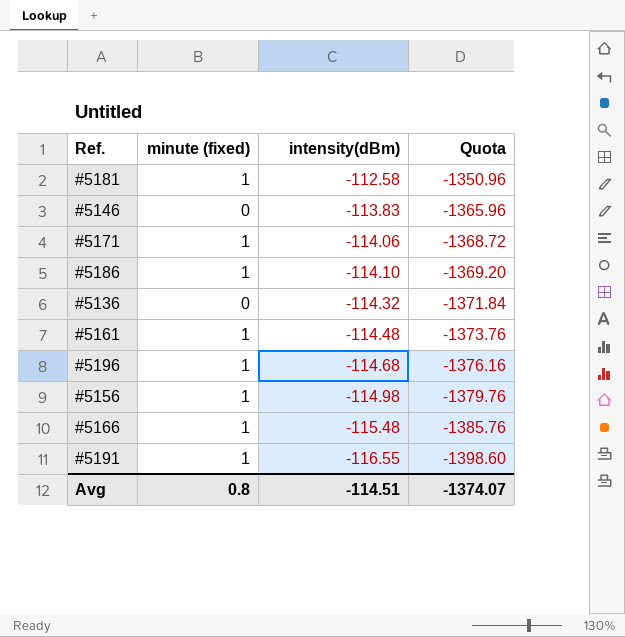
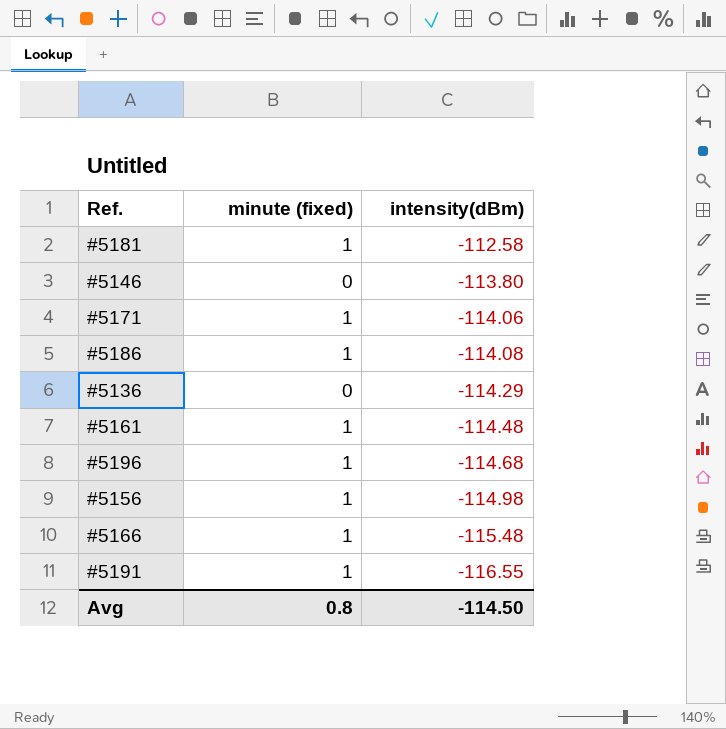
column Quota | formula: [intensity(dBm)] * 12 -> none
#5146 | intensity(dBm): -113.83 -> -113.80
#5186 | intensity(dBm): -114.10 -> -114.08
#5136 | intensity(dBm): -114.32 -> -114.29
Avg | intensity(dBm): -114.51 -> -114.50

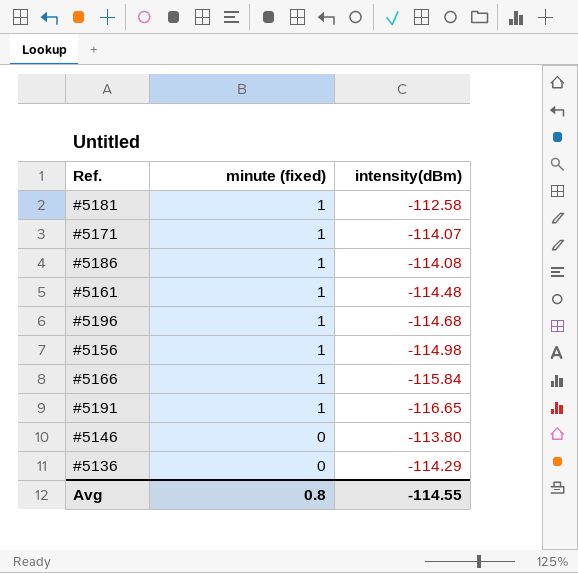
row order: intensity(dBm) descending -> minute (fixed) descending
#5171 | intensity(dBm): -114.06 -> -114.07
#5166 | intensity(dBm): -115.48 -> -115.84
#5191 | intensity(dBm): -116.55 -> -116.65
Avg | intensity(dBm): -114.50 -> -114.55

